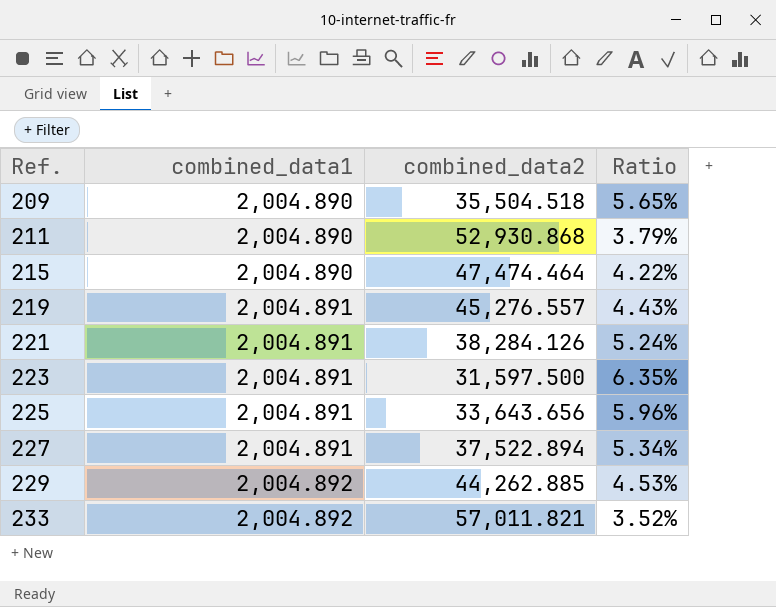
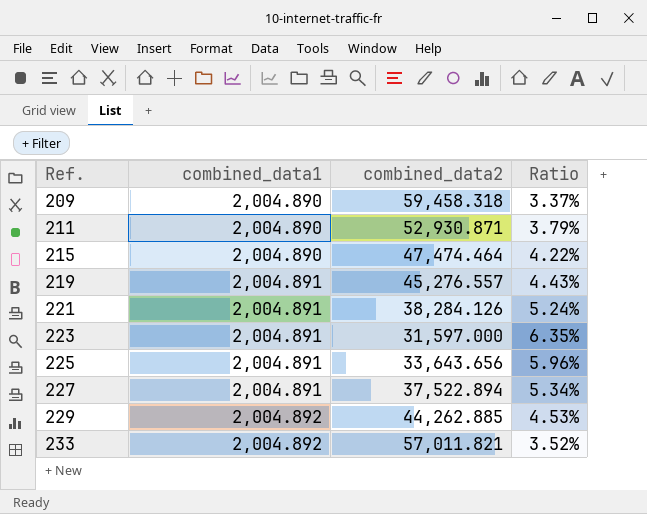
209 | combined_data2: 35,504.518 -> 59,458.318
209 | Ratio: 5.65% -> 3.37%
211 | combined_data2: 52,930.868 -> 52,930.871
223 | combined_data2: 31,597.500 -> 31,597.000

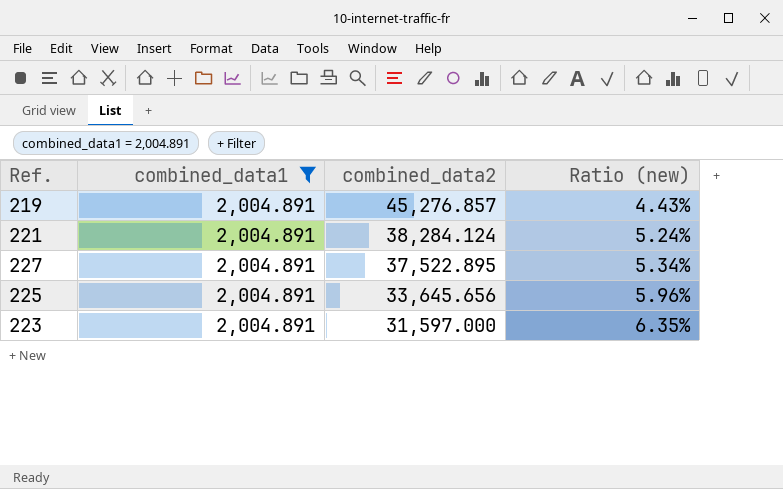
filter: none -> combined_data1 = 2,004.891
row order: Ref. ascending -> combined_data2 descending
column name: Ratio -> Ratio (new)
219 | combined_data2: 45,276.557 -> 45,276.857
221 | combined_data2: 38,284.126 -> 38,284.124
227 | combined_data2: 37,522.894 -> 37,522.895
225 | combined_data2: 33,643.656 -> 33,645.656

